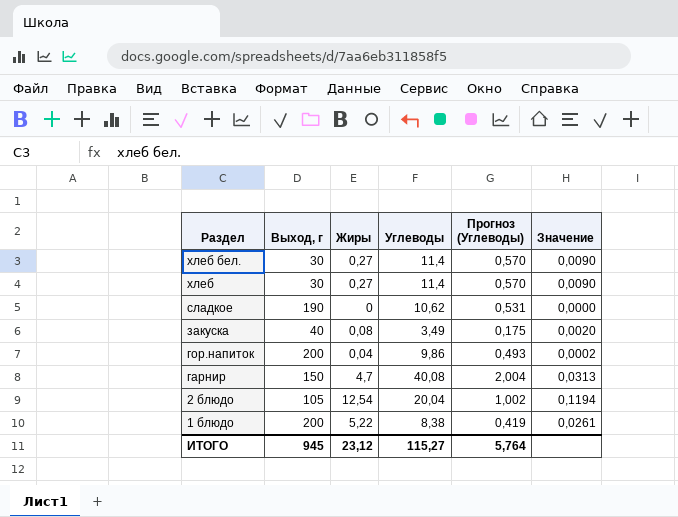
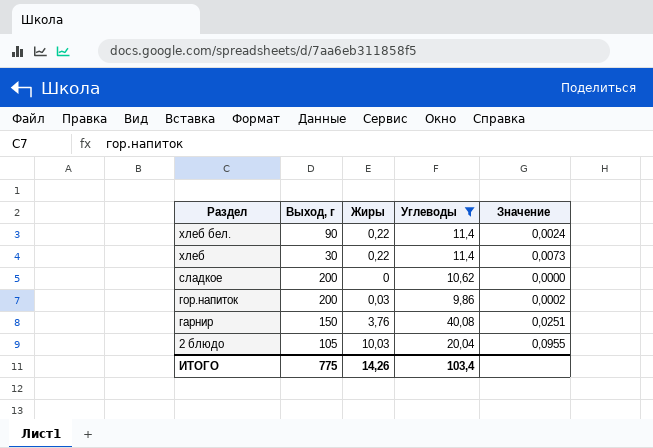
filter: none -> Углеводы >= 9,86
column Прогноз (Углеводы) | formula: [Углеводы] * 0,05 -> none
хлеб бел. | Выход, г: 30 -> 90
хлеб бел. | Жиры: 0,27 -> 0,22
хлеб бел. | Значение: 0,0090 -> 0,0024
хлеб | Жиры: 0,27 -> 0,22
хлеб | Значение: 0,0090 -> 0,0073
сладкое | Выход, г: 190 -> 200
гор.напиток | Жиры: 0,04 -> 0,03
гарнир | Жиры: 4,7 -> 3,76
гарнир | Значение: 0,0313 -> 0,0251
2 блюдо | Жиры: 12,54 -> 10,03
2 блюдо | Значение: 0,1194 -> 0,0955
ИТОГО | Выход, г: 945 -> 775
ИТОГО | Жиры: 23,12 -> 14,26
ИТОГО | Углеводы: 115,27 -> 103,4

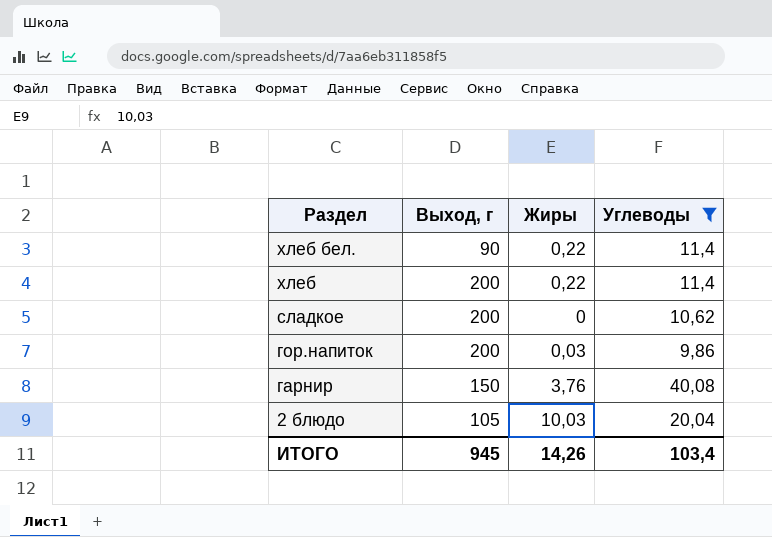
column Значение | formula: [Жиры] / [Выход, г] -> none
хлеб | Выход, г: 30 -> 200
ИТОГО | Выход, г: 775 -> 945

